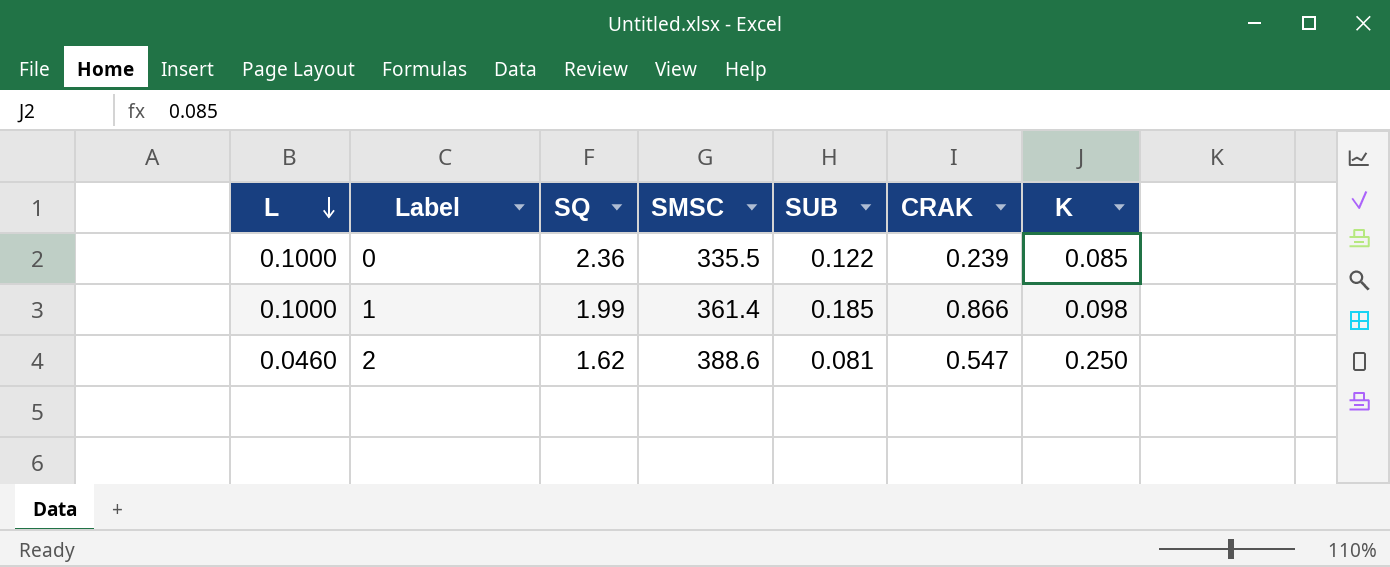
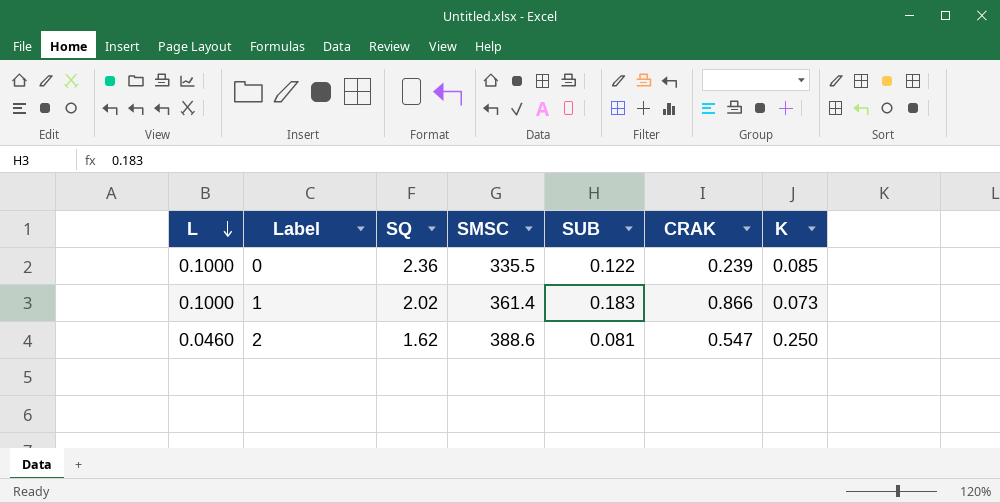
1 | SQ: 1.99 -> 2.02
1 | SUB: 0.185 -> 0.183
1 | K: 0.098 -> 0.073

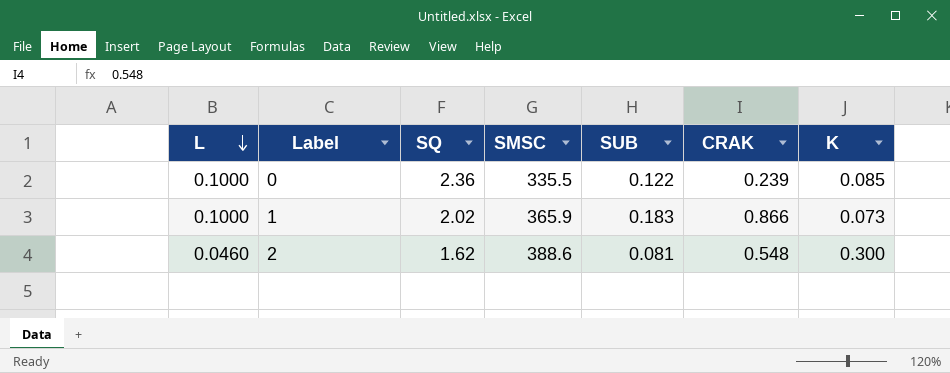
1 | SMSC: 361.4 -> 365.9
2 | CRAK: 0.547 -> 0.548
2 | K: 0.250 -> 0.300

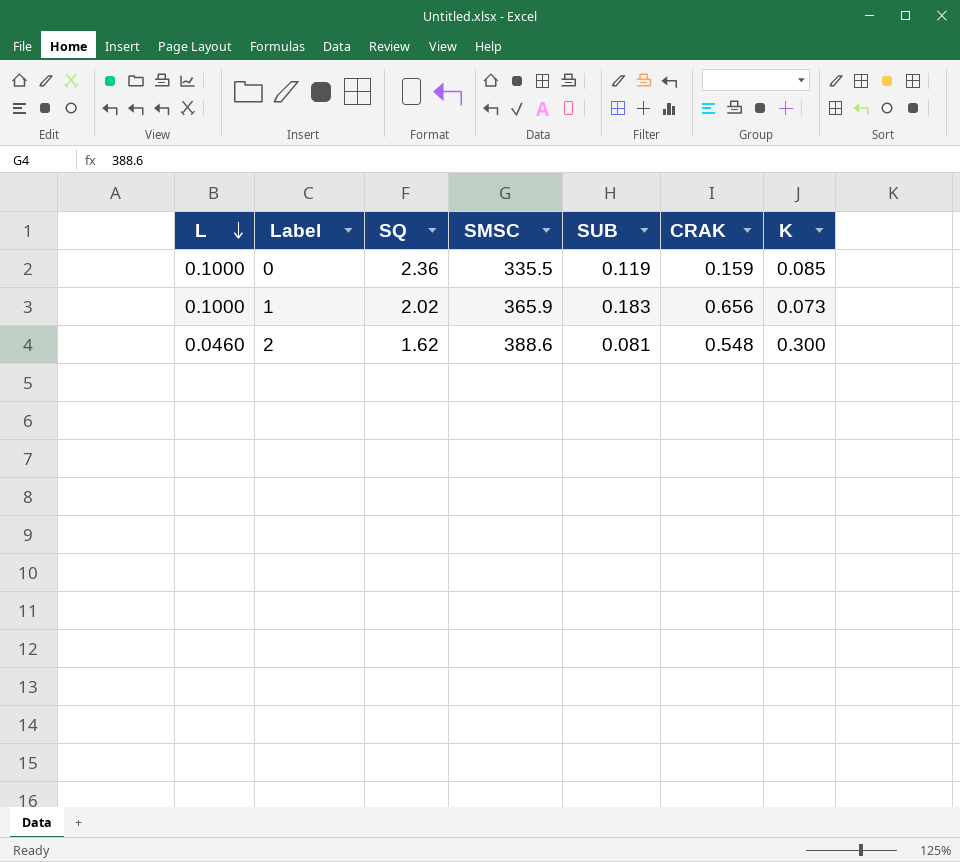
0 | SUB: 0.122 -> 0.119
0 | CRAK: 0.239 -> 0.159
1 | CRAK: 0.866 -> 0.656

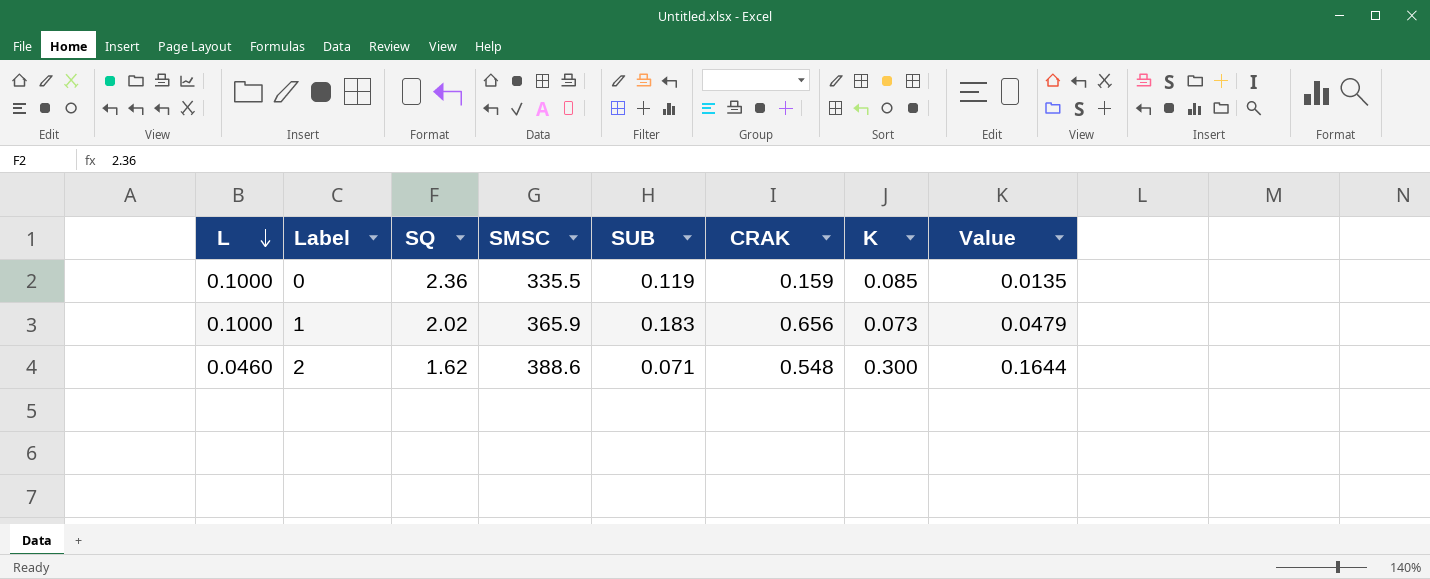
column Value | formula: none -> [CRAK] * [K]
2 | SUB: 0.081 -> 0.071

